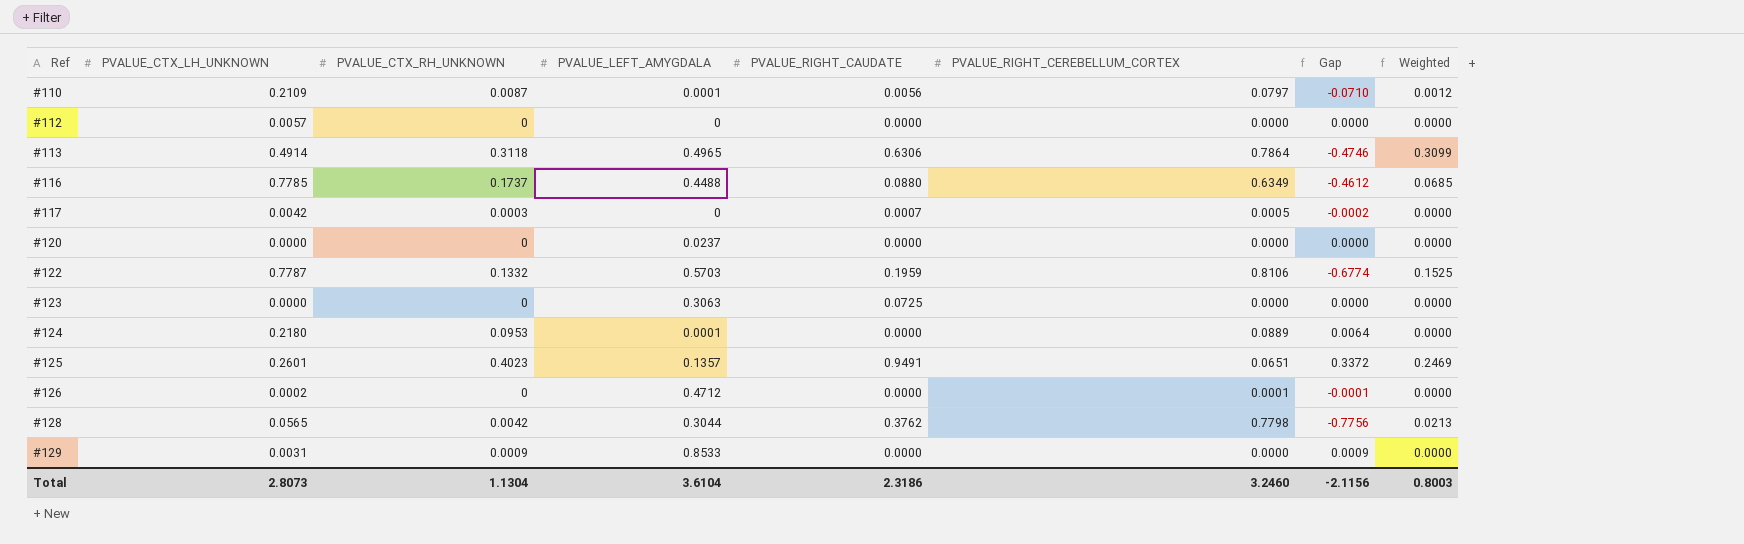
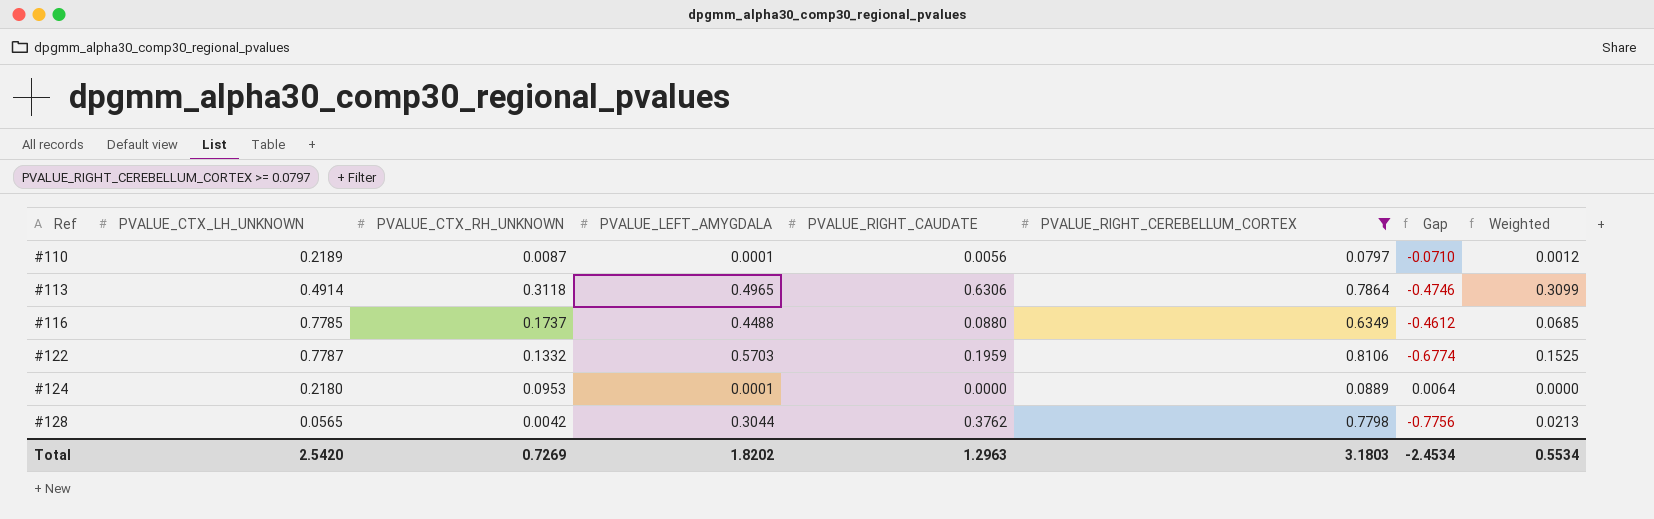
filter: none -> PVALUE_RIGHT_CEREBELLUM_CORTEX >= 0.0797
#110 | PVALUE_CTX_LH_UNKNOWN: 0.2109 -> 0.2189
Total | PVALUE_CTX_LH_UNKNOWN: 2.8073 -> 2.5420
Total | PVALUE_CTX_RH_UNKNOWN: 1.1304 -> 0.7269
Total | PVALUE_LEFT_AMYGDALA: 3.6104 -> 1.8202
Total | PVALUE_RIGHT_CAUDATE: 2.3186 -> 1.2963
Total | PVALUE_RIGHT_CEREBELLUM_CORTEX: 3.2460 -> 3.1803
Total | Gap: -2.1156 -> -2.4534
Total | Weighted: 0.8003 -> 0.5534

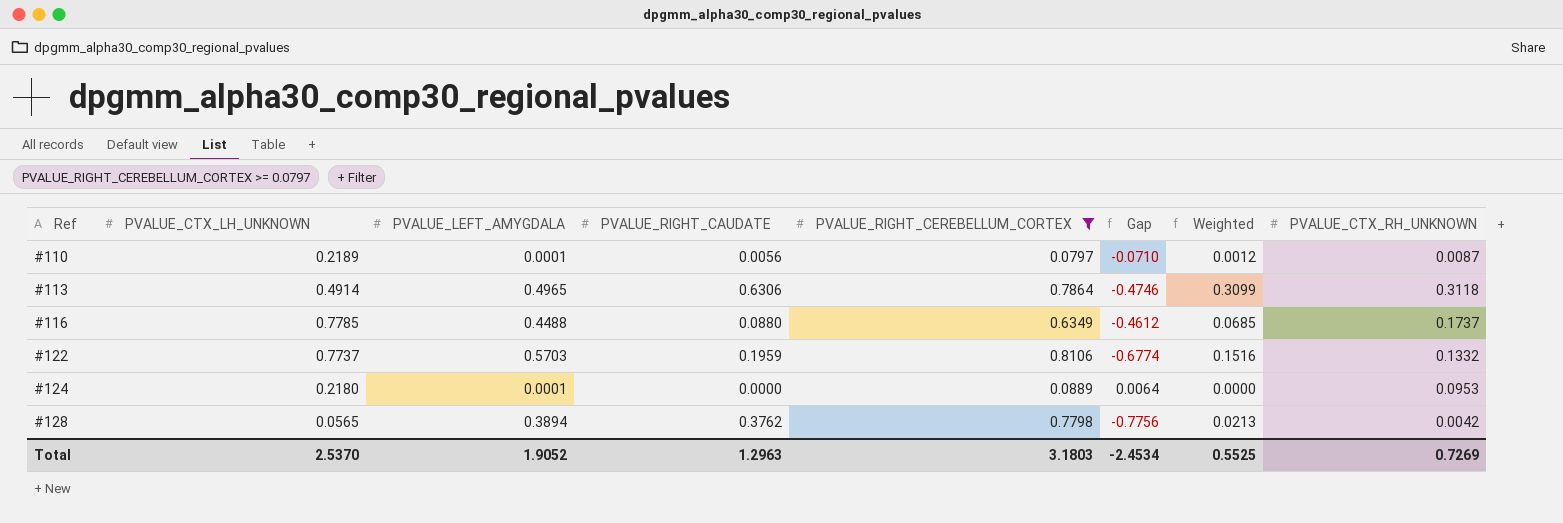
column PVALUE_CTX_RH_UNKNOWN | position: 3 -> 8
#122 | PVALUE_CTX_LH_UNKNOWN: 0.7787 -> 0.7737
#122 | Weighted: 0.1525 -> 0.1516
#128 | PVALUE_LEFT_AMYGDALA: 0.3044 -> 0.3894
Total | PVALUE_CTX_LH_UNKNOWN: 2.5420 -> 2.5370
Total | PVALUE_LEFT_AMYGDALA: 1.8202 -> 1.9052
Total | Weighted: 0.5534 -> 0.5525

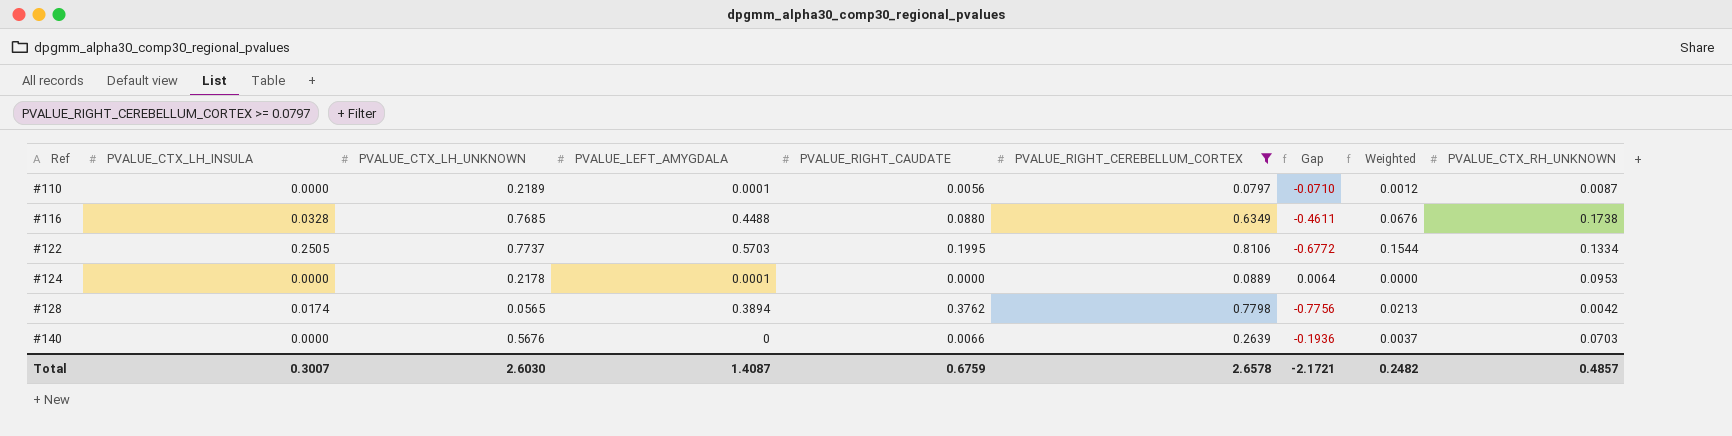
column PVALUE_CTX_LH_INSULA | position: none -> 2
row #113: 0.4914 | 0.4965 | 0.6306 | 0.7864 | -0.4746 | 0.3099 | 0.3118 -> none
#116 | PVALUE_CTX_LH_UNKNOWN: 0.7785 -> 0.7685
#116 | Gap: -0.4612 -> -0.4611
#116 | Weighted: 0.0685 -> 0.0676
#116 | PVALUE_CTX_RH_UNKNOWN: 0.1737 -> 0.1738
#122 | PVALUE_RIGHT_CAUDATE: 0.1959 -> 0.1995
#122 | Gap: -0.6774 -> -0.6772
#122 | Weighted: 0.1516 -> 0.1544
#122 | PVALUE_CTX_RH_UNKNOWN: 0.1332 -> 0.1334
#124 | PVALUE_CTX_LH_UNKNOWN: 0.2180 -> 0.2178
row #140: none -> 0.0000 | 0.5676 | 0 | 0.0066 | 0.2639 | -0.1936 | 0.0037 | 0.0703
Total | PVALUE_CTX_LH_UNKNOWN: 2.5370 -> 2.6030
Total | PVALUE_LEFT_AMYGDALA: 1.9052 -> 1.4087
Total | PVALUE_RIGHT_CAUDATE: 1.2963 -> 0.6759
Total | PVALUE_RIGHT_CEREBELLUM_CORTEX: 3.1803 -> 2.6578
Total | Gap: -2.4534 -> -2.1721
Total | Weighted: 0.5525 -> 0.2482
Total | PVALUE_CTX_RH_UNKNOWN: 0.7269 -> 0.4857

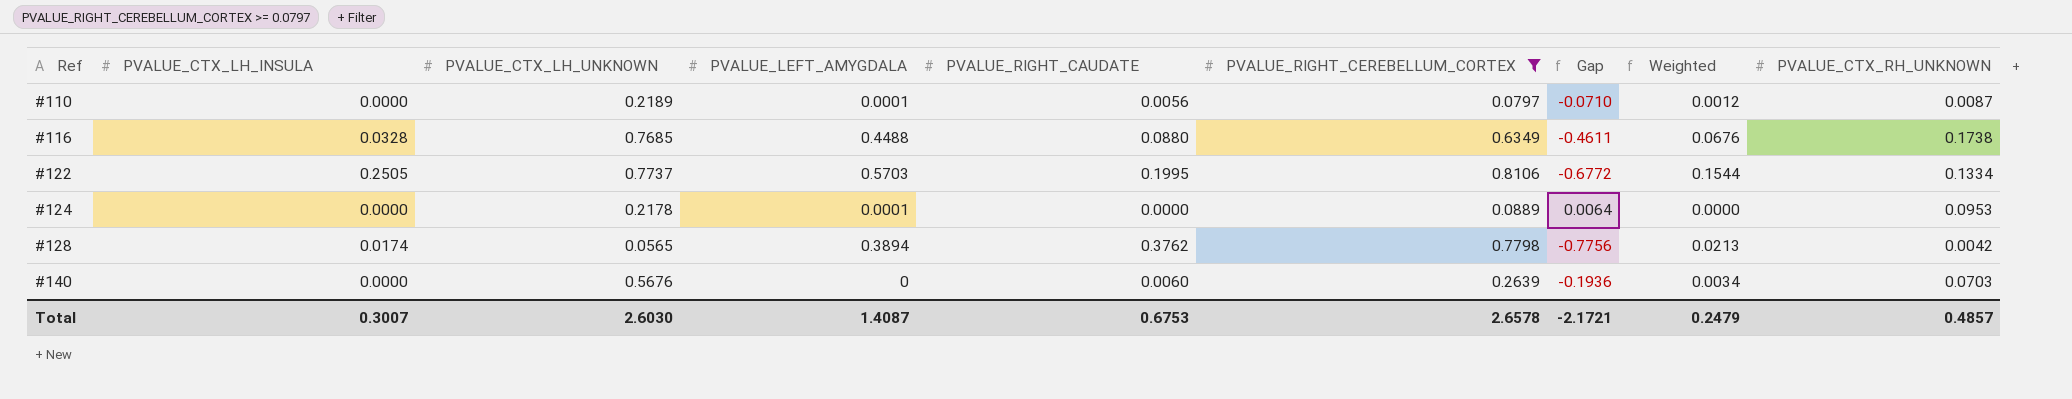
#140 | PVALUE_RIGHT_CAUDATE: 0.0066 -> 0.0060
#140 | Weighted: 0.0037 -> 0.0034
Total | PVALUE_RIGHT_CAUDATE: 0.6759 -> 0.6753
Total | Weighted: 0.2482 -> 0.2479

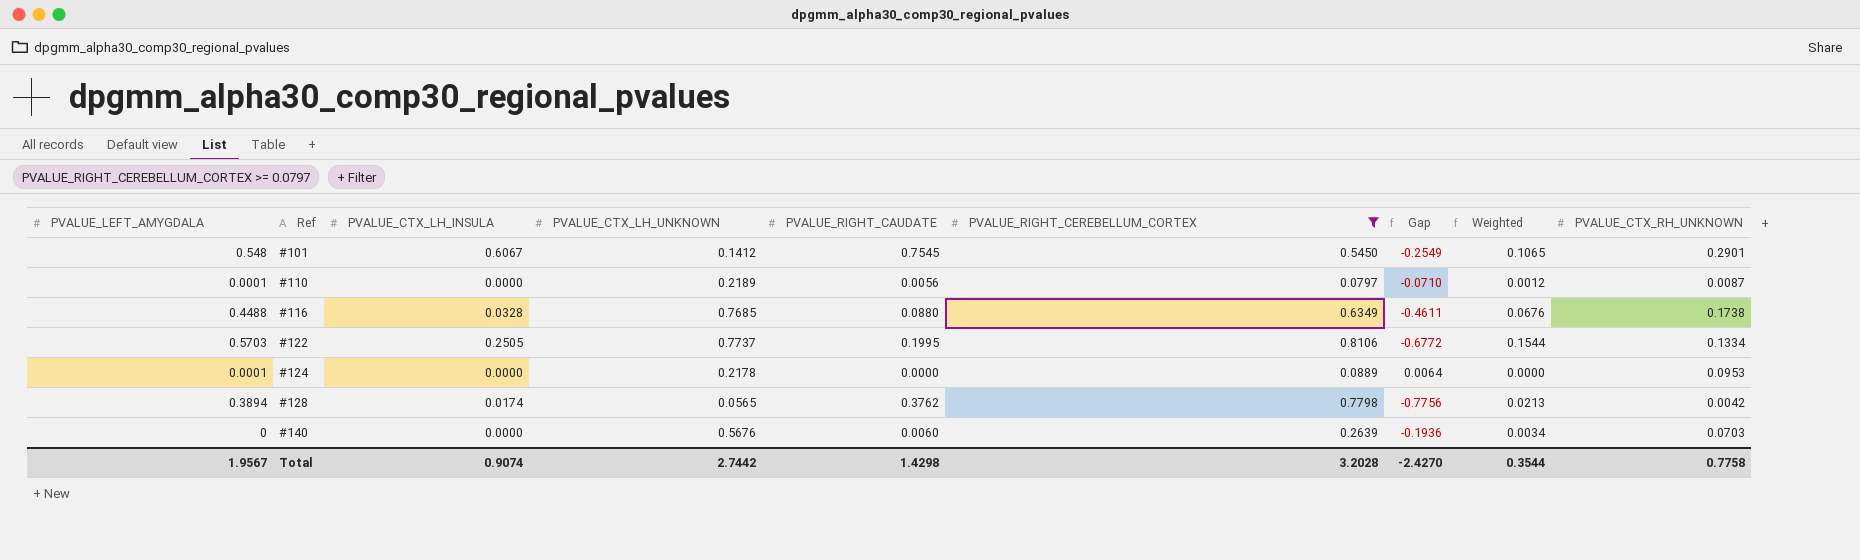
column PVALUE_LEFT_AMYGDALA | position: 4 -> 1
row #101: none -> 0.548 | 0.6067 | 0.1412 | 0.7545 | 0.5450 | -0.2549 | 0.1065 | 0.2901
Total | PVALUE_LEFT_AMYGDALA: 1.4087 -> 1.9567
Total | PVALUE_CTX_LH_INSULA: 0.3007 -> 0.9074
Total | PVALUE_CTX_LH_UNKNOWN: 2.6030 -> 2.7442
Total | PVALUE_RIGHT_CAUDATE: 0.6753 -> 1.4298
Total | PVALUE_RIGHT_CEREBELLUM_CORTEX: 2.6578 -> 3.2028
Total | Gap: -2.1721 -> -2.4270
Total | Weighted: 0.2479 -> 0.3544
Total | PVALUE_CTX_RH_UNKNOWN: 0.4857 -> 0.7758

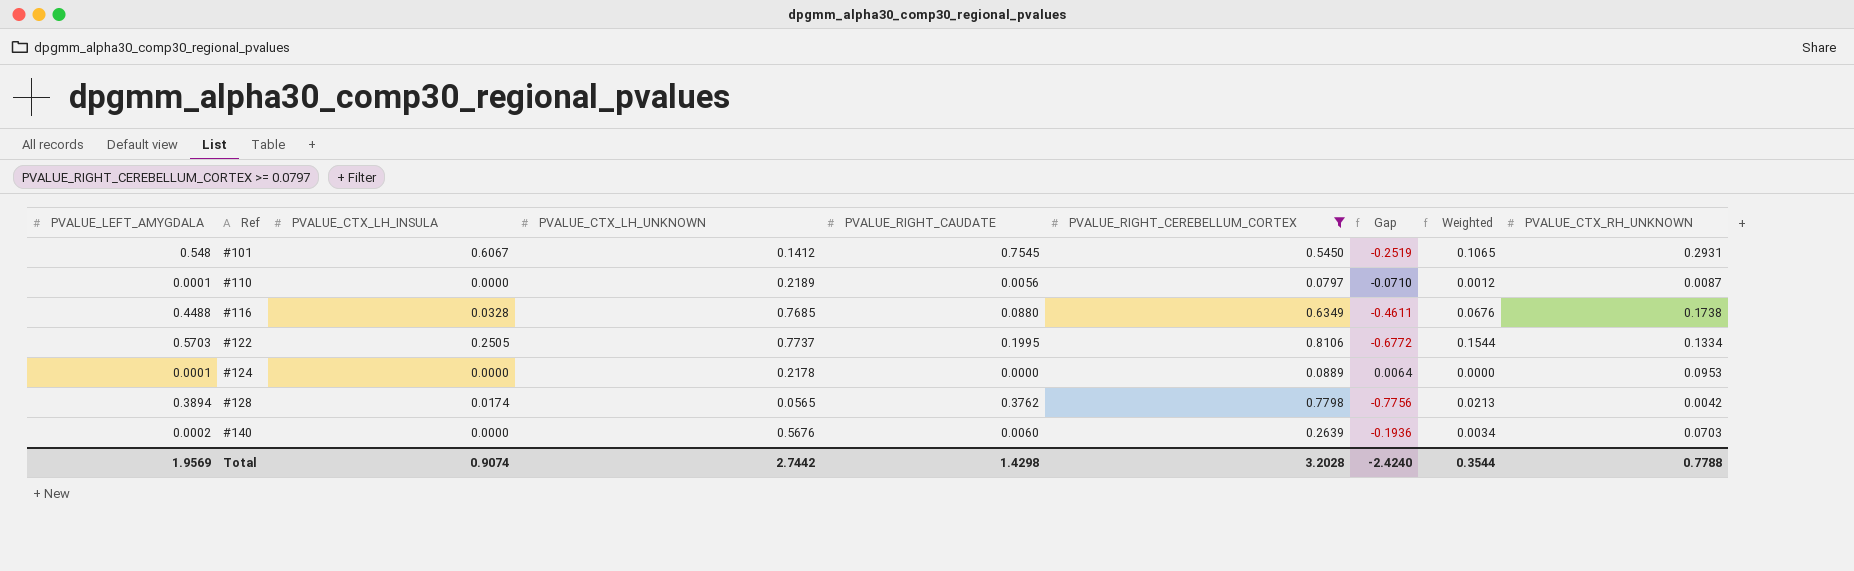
#101 | Gap: -0.2549 -> -0.2519
#101 | PVALUE_CTX_RH_UNKNOWN: 0.2901 -> 0.2931
#140 | PVALUE_LEFT_AMYGDALA: 0 -> 0.0002
Total | PVALUE_LEFT_AMYGDALA: 1.9567 -> 1.9569
Total | Gap: -2.4270 -> -2.4240
Total | PVALUE_CTX_RH_UNKNOWN: 0.7758 -> 0.7788

